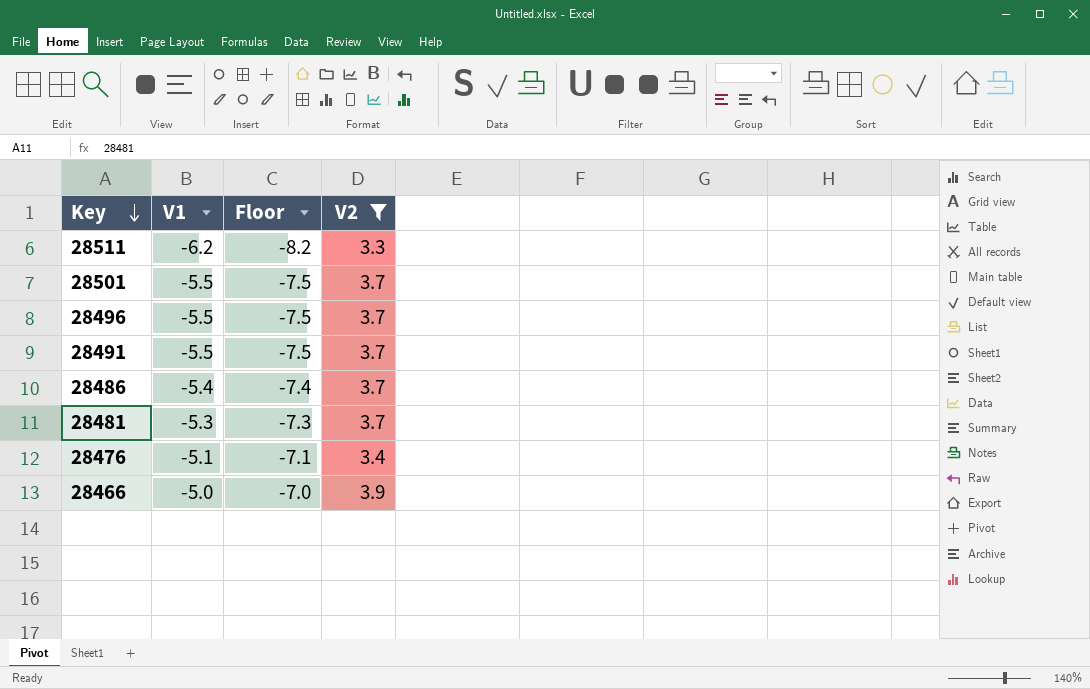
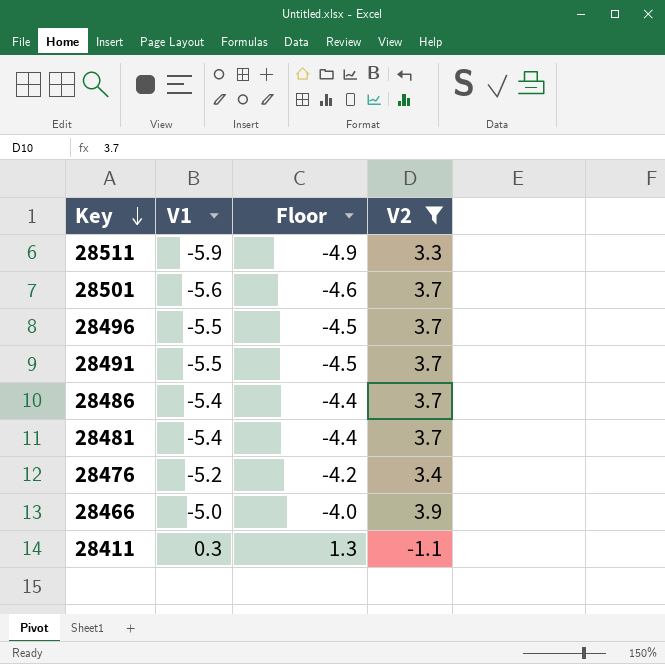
column Floor | formula: [V1] - 2 -> [V1] + 1
28511 | V1: -6.2 -> -5.9
28501 | V1: -5.5 -> -5.6
28481 | V1: -5.3 -> -5.4
28476 | V1: -5.1 -> -5.2
row 28411: none -> 0.3 | 1.3 | -1.1

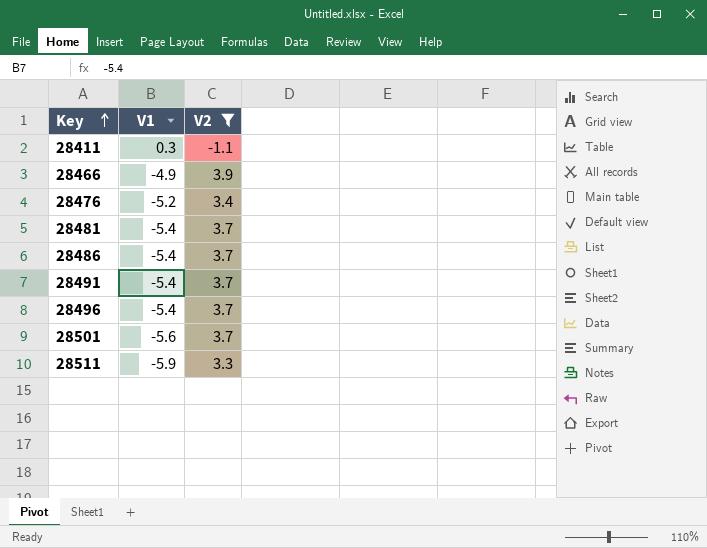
row order: Key descending -> Key ascending
column Floor | formula: [V1] + 1 -> none
28466 | V1: -5.0 -> -4.9
28491 | V1: -5.5 -> -5.4
28496 | V1: -5.5 -> -5.4

